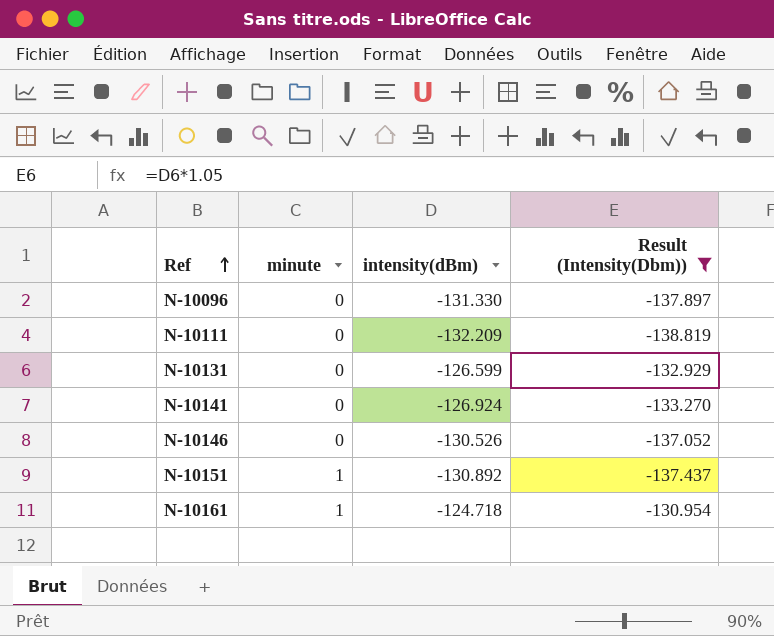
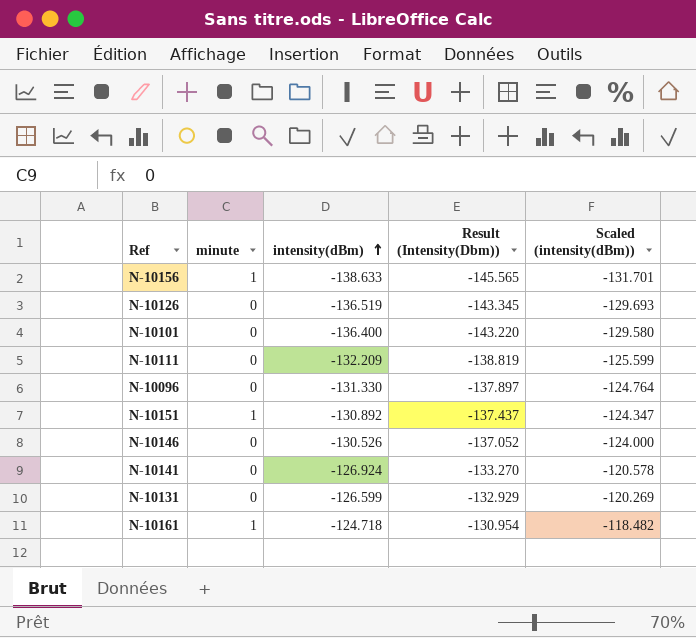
filter: Result (Intensity(Dbm)) >= -138.819 -> none
row order: Ref ascending -> intensity(dBm) ascending
column Scaled (intensity(dBm)) | formula: none -> [intensity(dBm)] * 0.95

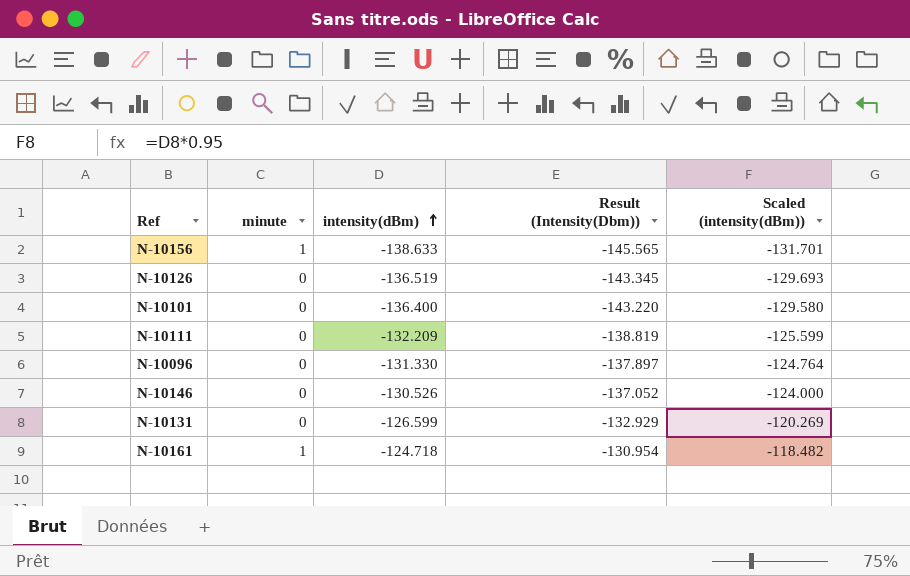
row N-10151: 1 | -130.892 | -137.437 | -124.347 -> none
row N-10141: 0 | -126.924 | -133.270 | -120.578 -> none

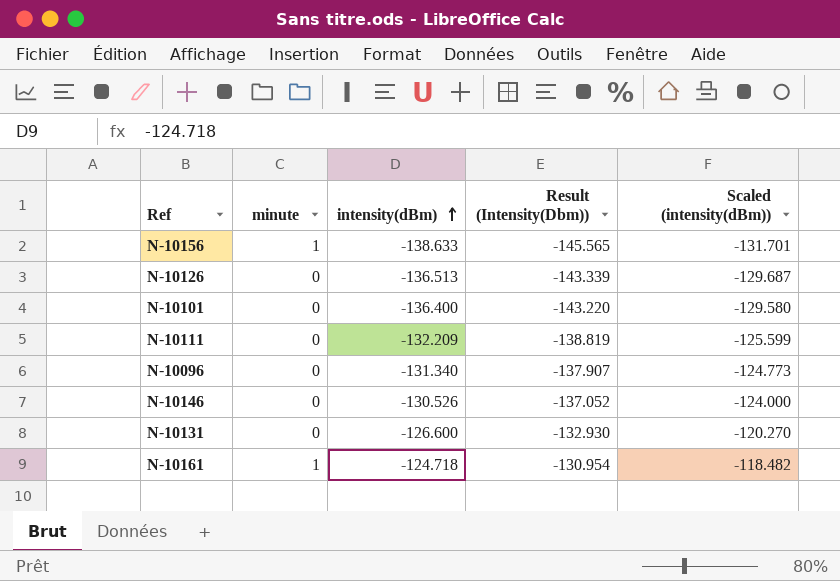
N-10126 | intensity(dBm): -136.519 -> -136.513
N-10126 | Result (Intensity(Dbm)): -143.345 -> -143.339
N-10126 | Scaled (intensity(dBm)): -129.693 -> -129.687
N-10096 | intensity(dBm): -131.330 -> -131.340
N-10096 | Result (Intensity(Dbm)): -137.897 -> -137.907
N-10096 | Scaled (intensity(dBm)): -124.764 -> -124.773
N-10131 | intensity(dBm): -126.599 -> -126.600
N-10131 | Result (Intensity(Dbm)): -132.929 -> -132.930
N-10131 | Scaled (intensity(dBm)): -120.269 -> -120.270

